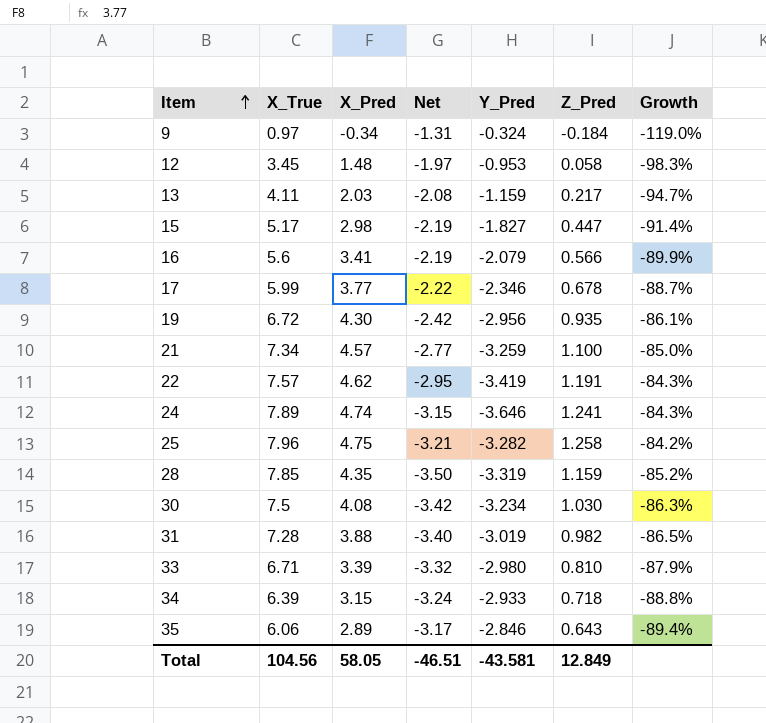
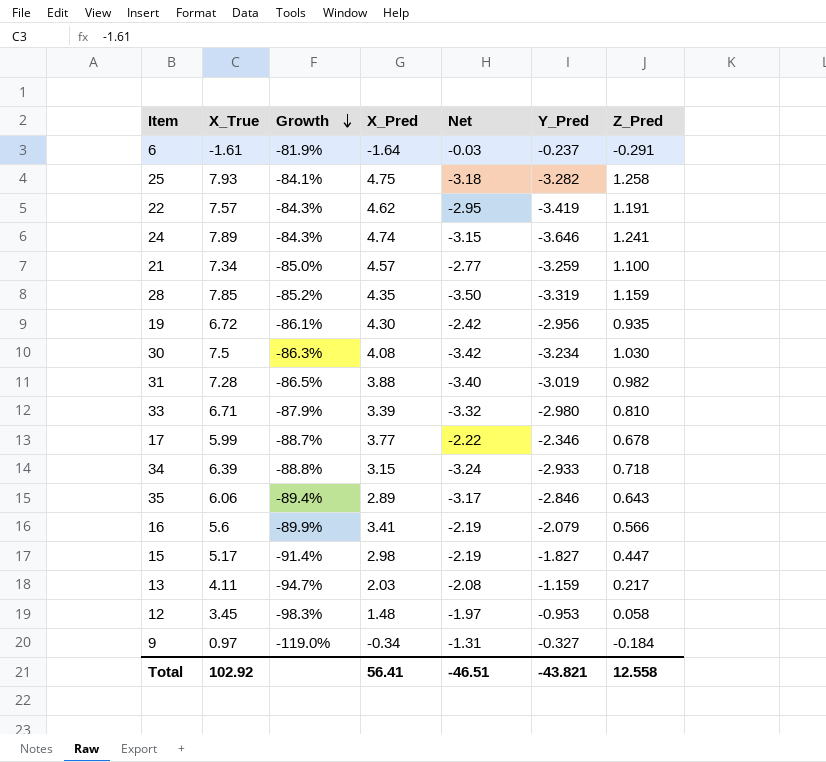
row order: Item ascending -> Growth descending
column Growth | position: 7 -> 3
row 6: none -> -1.61 | -81.9% | -1.64 | -0.03 | -0.237 | -0.291
25 | X_True: 7.96 -> 7.93
25 | Growth: -84.2% -> -84.1%
25 | Net: -3.21 -> -3.18
9 | Y_Pred: -0.324 -> -0.327
Total | X_True: 104.56 -> 102.92
Total | X_Pred: 58.05 -> 56.41
Total | Y_Pred: -43.581 -> -43.821
Total | Z_Pred: 12.849 -> 12.558

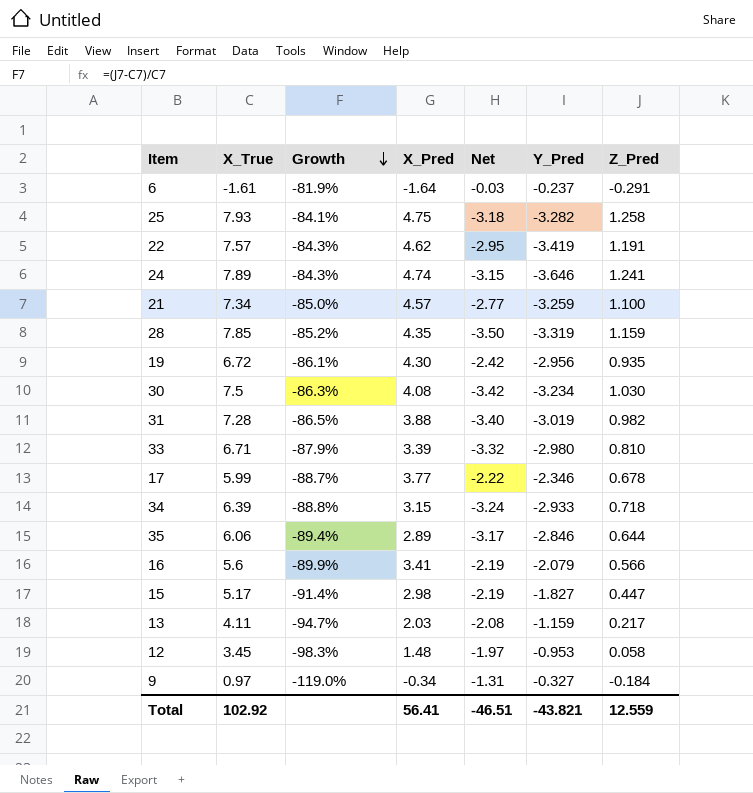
35 | Z_Pred: 0.643 -> 0.644
Total | Z_Pred: 12.558 -> 12.559

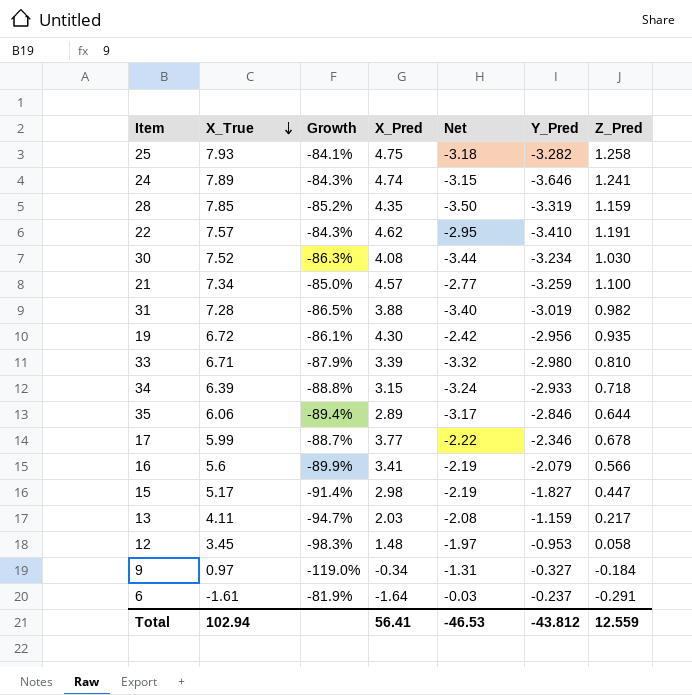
row order: Growth descending -> X_True descending
22 | Y_Pred: -3.419 -> -3.410
30 | X_True: 7.5 -> 7.52
30 | Net: -3.42 -> -3.44
Total | X_True: 102.92 -> 102.94
Total | Net: -46.51 -> -46.53
Total | Y_Pred: -43.821 -> -43.812

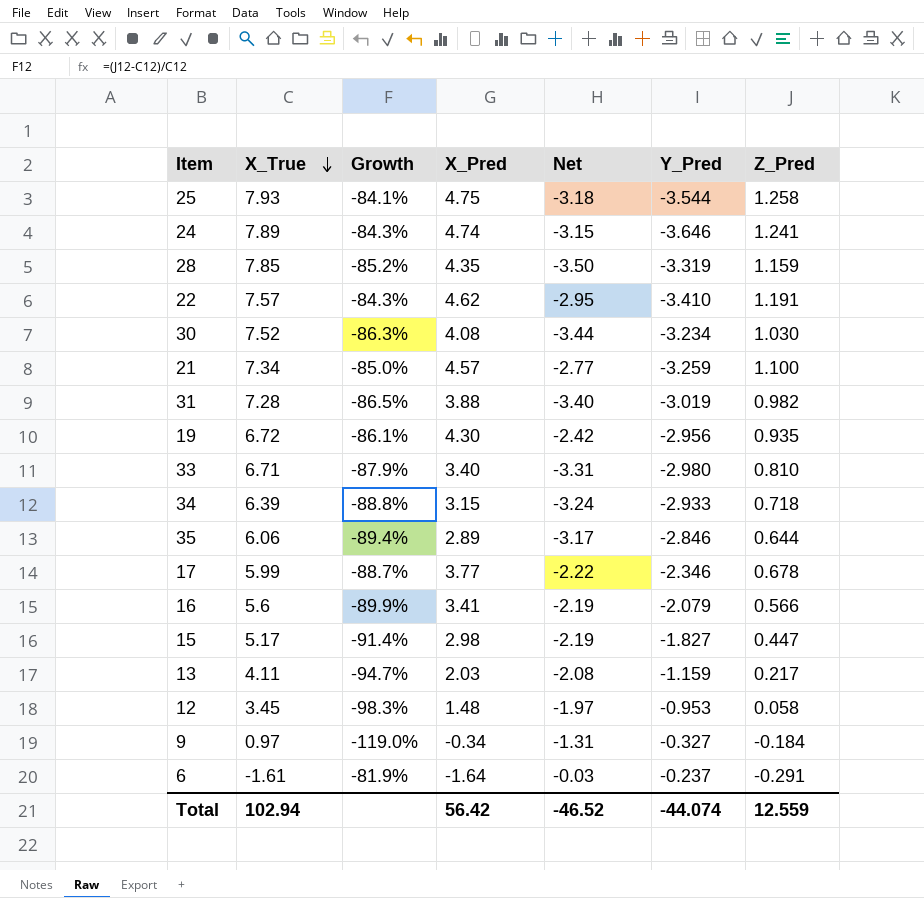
25 | Y_Pred: -3.282 -> -3.544
33 | X_Pred: 3.39 -> 3.40
33 | Net: -3.32 -> -3.31
Total | X_Pred: 56.41 -> 56.42
Total | Net: -46.53 -> -46.52
Total | Y_Pred: -43.812 -> -44.074

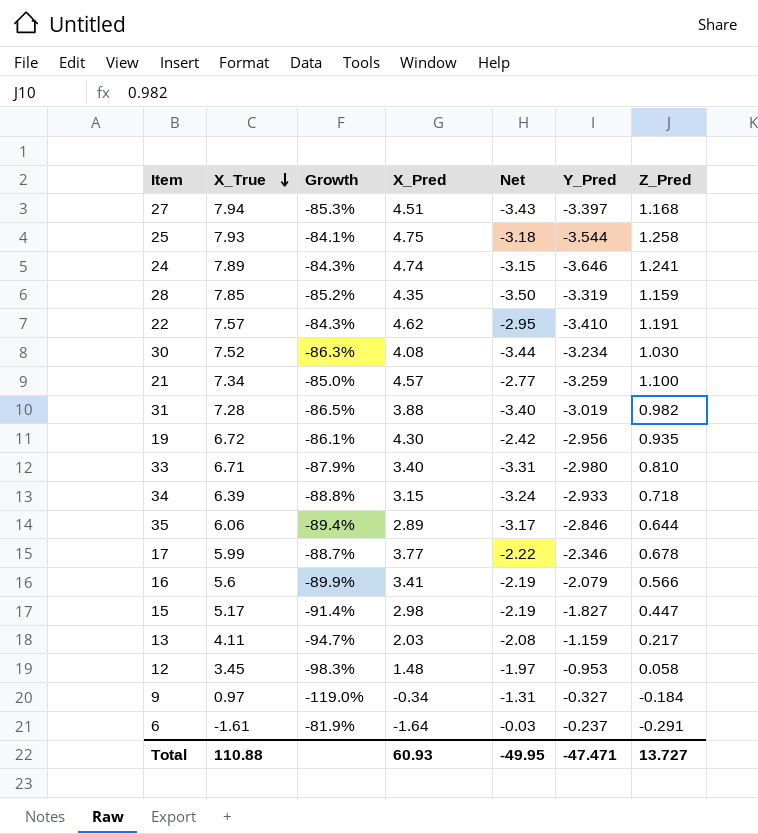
row 27: none -> 7.94 | -85.3% | 4.51 | -3.43 | -3.397 | 1.168
Total | X_True: 102.94 -> 110.88
Total | X_Pred: 56.42 -> 60.93
Total | Net: -46.52 -> -49.95
Total | Y_Pred: -44.074 -> -47.471
Total | Z_Pred: 12.559 -> 13.727

